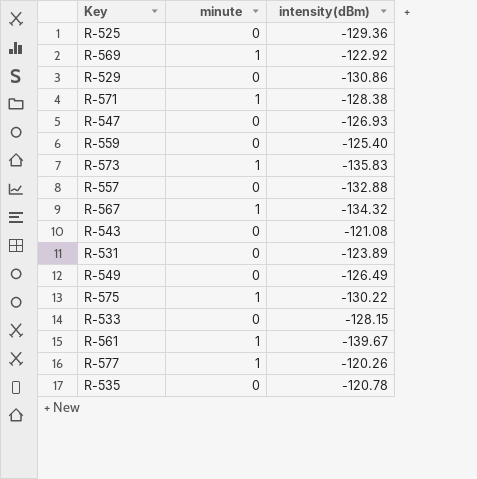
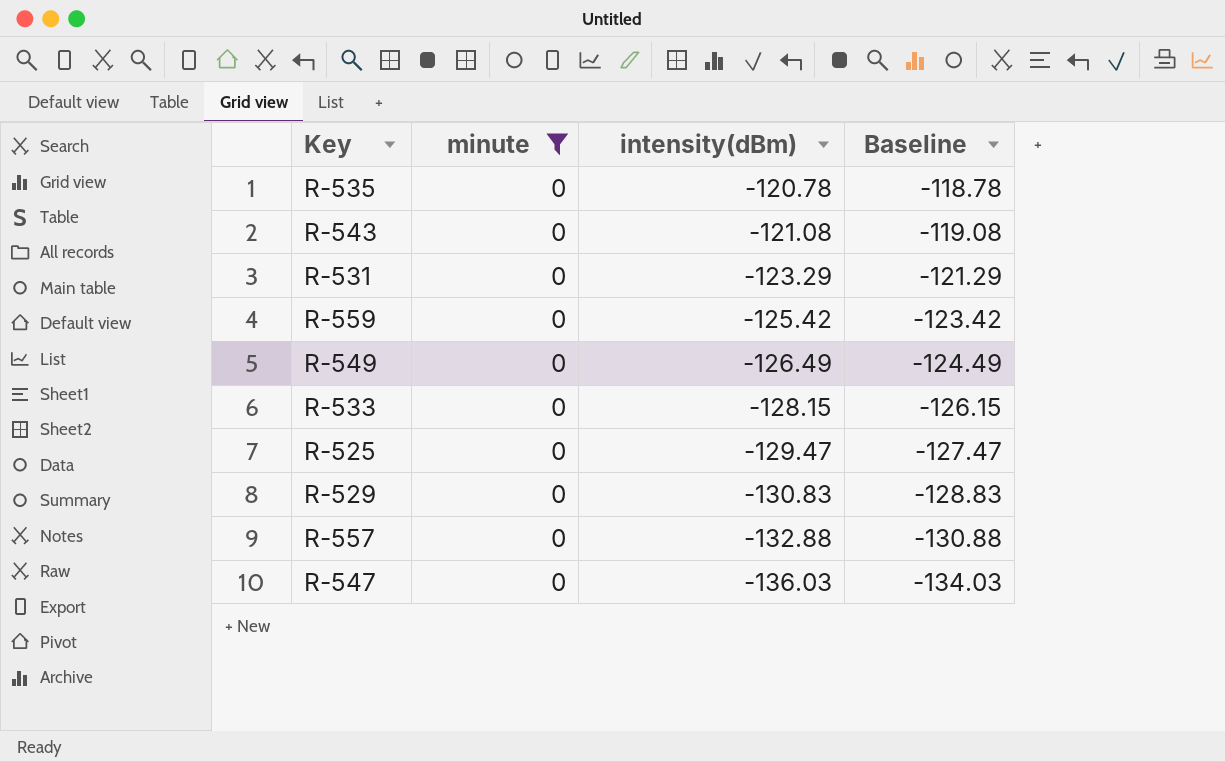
filter: none -> minute = 0
row order: none -> intensity(dBm) descending
column Baseline | formula: none -> [intensity(dBm)] + 2
R-531 | intensity(dBm): -123.89 -> -123.29
R-559 | intensity(dBm): -125.40 -> -125.42
R-525 | intensity(dBm): -129.36 -> -129.47
R-529 | intensity(dBm): -130.86 -> -130.83
R-547 | intensity(dBm): -126.93 -> -136.03

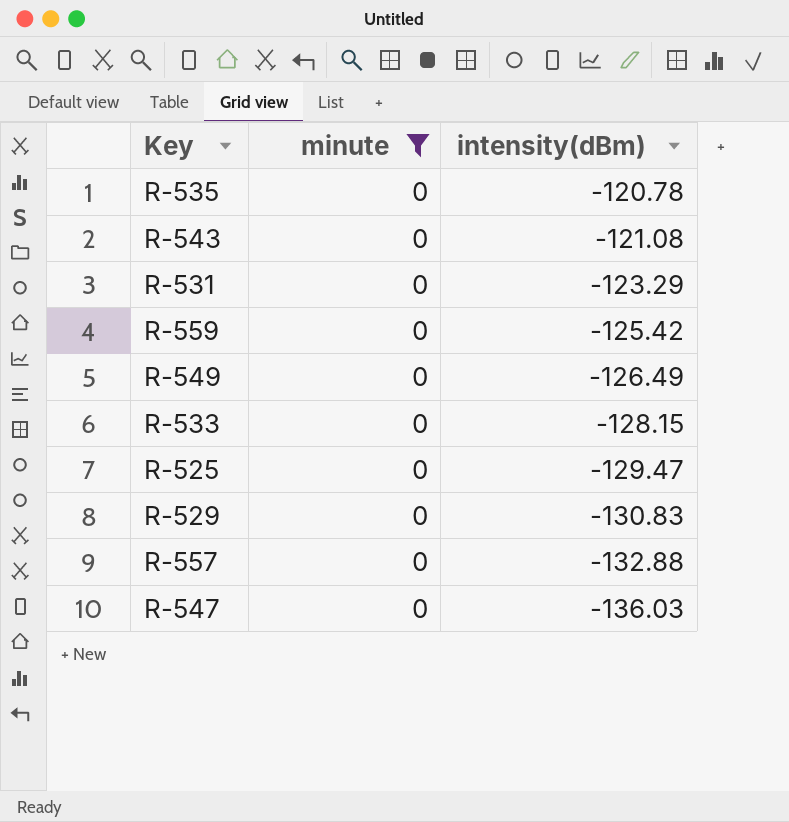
column Baseline | formula: [intensity(dBm)] + 2 -> none

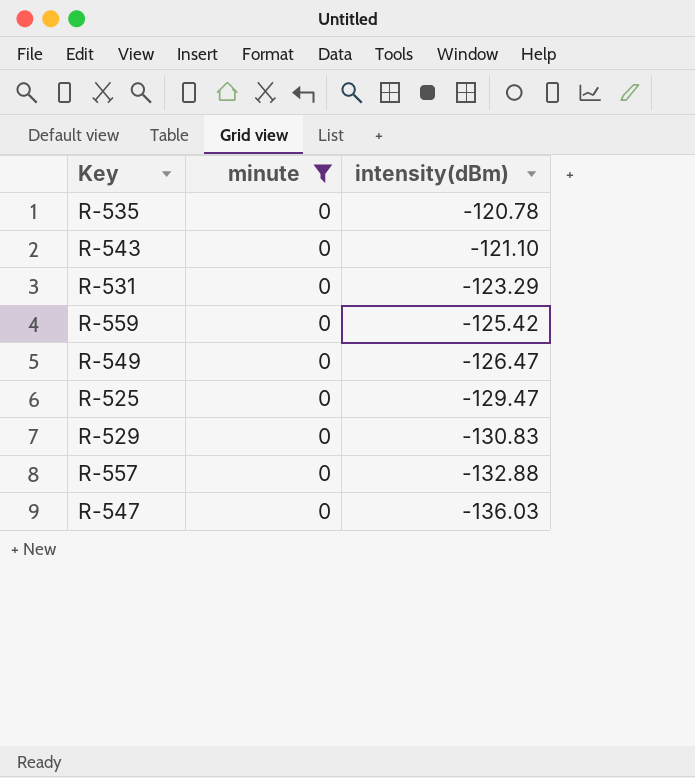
row R-533: 0 | -128.15 -> none
R-543 | intensity(dBm): -121.08 -> -121.10
R-549 | intensity(dBm): -126.49 -> -126.47

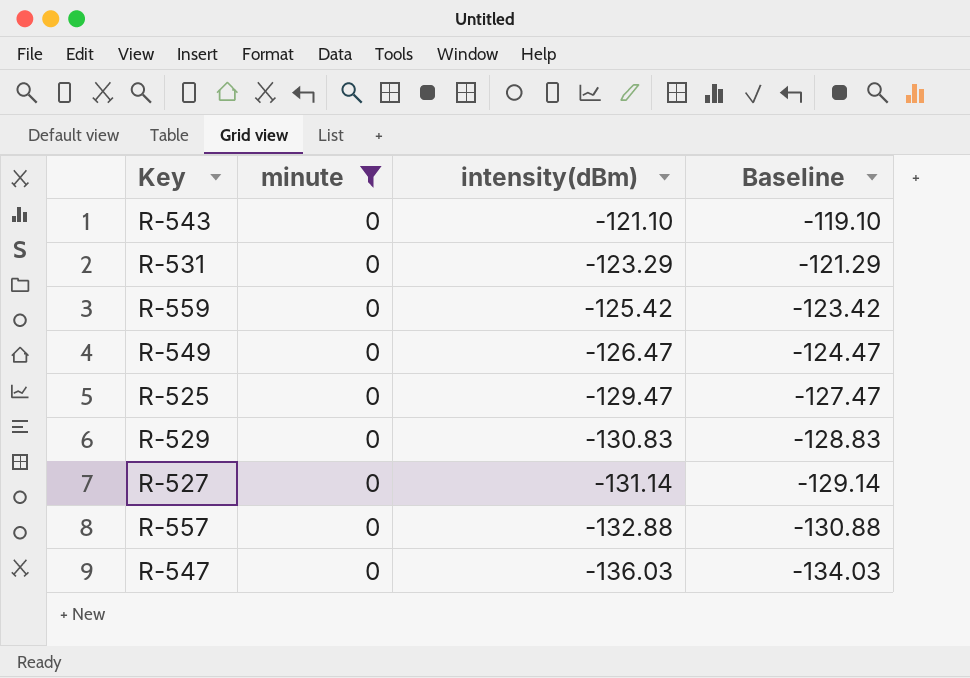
column Baseline | formula: none -> [intensity(dBm)] + 2
row R-535: 0 | -120.78 -> none
row R-527: none -> 0 | -131.14 | -129.14

